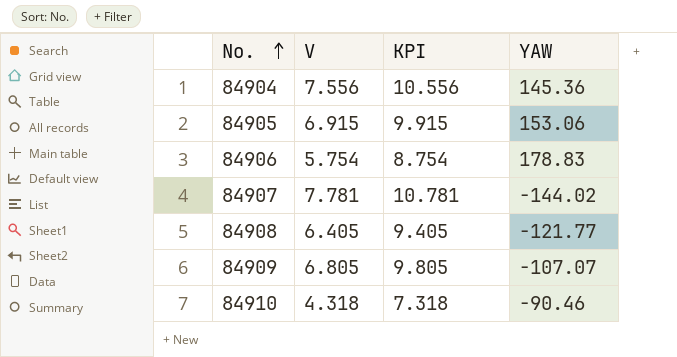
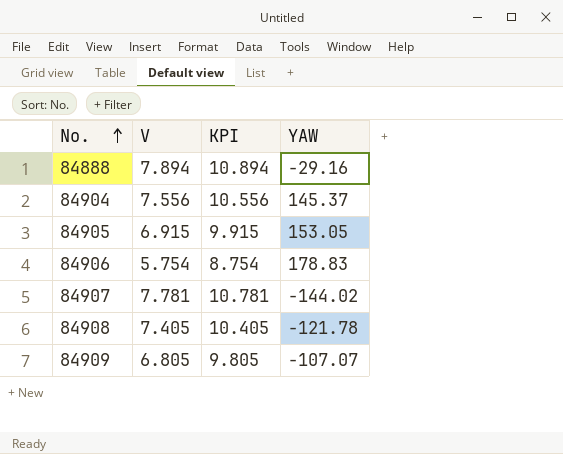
row 84910: 4.318 | 7.318 | -90.46 -> none
row 84888: none -> 7.894 | 10.894 | -29.16
84904 | YAW: 145.36 -> 145.37
84905 | YAW: 153.06 -> 153.05
84908 | V: 6.405 -> 7.405
84908 | KPI: 9.405 -> 10.405
84908 | YAW: -121.77 -> -121.78

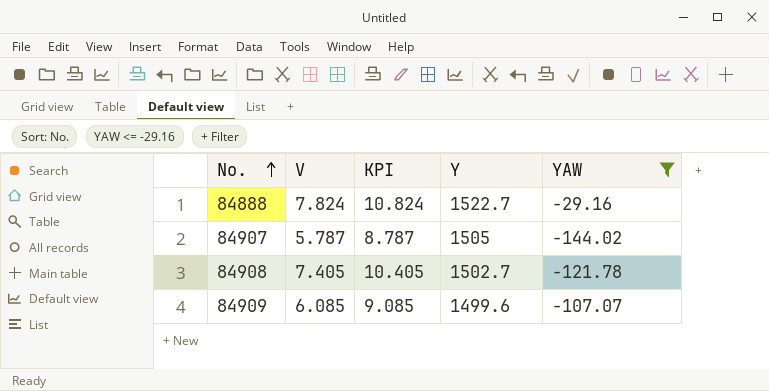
filter: none -> YAW <= -29.16
column Y | position: none -> 4
84888 | V: 7.894 -> 7.824
84888 | KPI: 10.894 -> 10.824
84907 | V: 7.781 -> 5.787
84907 | KPI: 10.781 -> 8.787
84909 | V: 6.805 -> 6.085
84909 | KPI: 9.805 -> 9.085

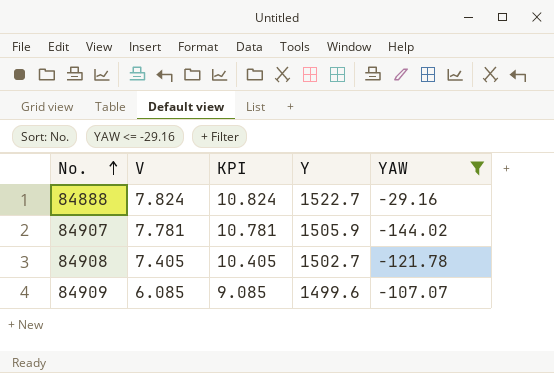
84907 | V: 5.787 -> 7.781
84907 | KPI: 8.787 -> 10.781
84907 | Y: 1505 -> 1505.9

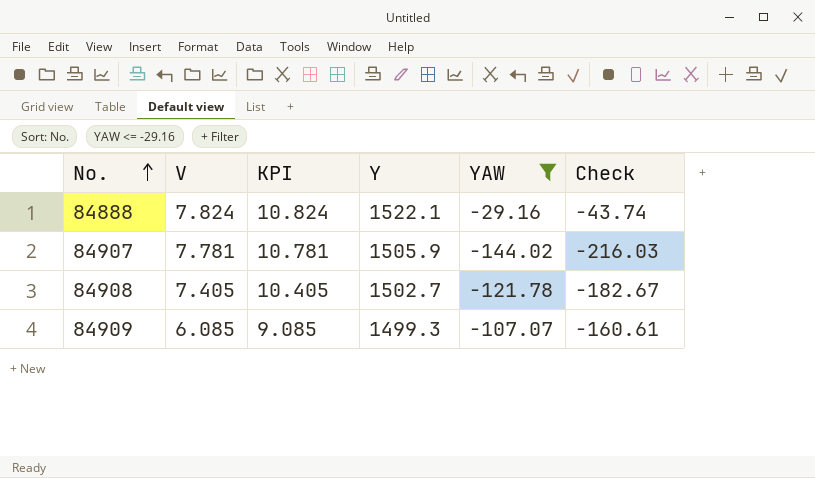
column Check | formula: none -> [YAW] * 1.5
84888 | Y: 1522.7 -> 1522.1
84909 | Y: 1499.6 -> 1499.3

